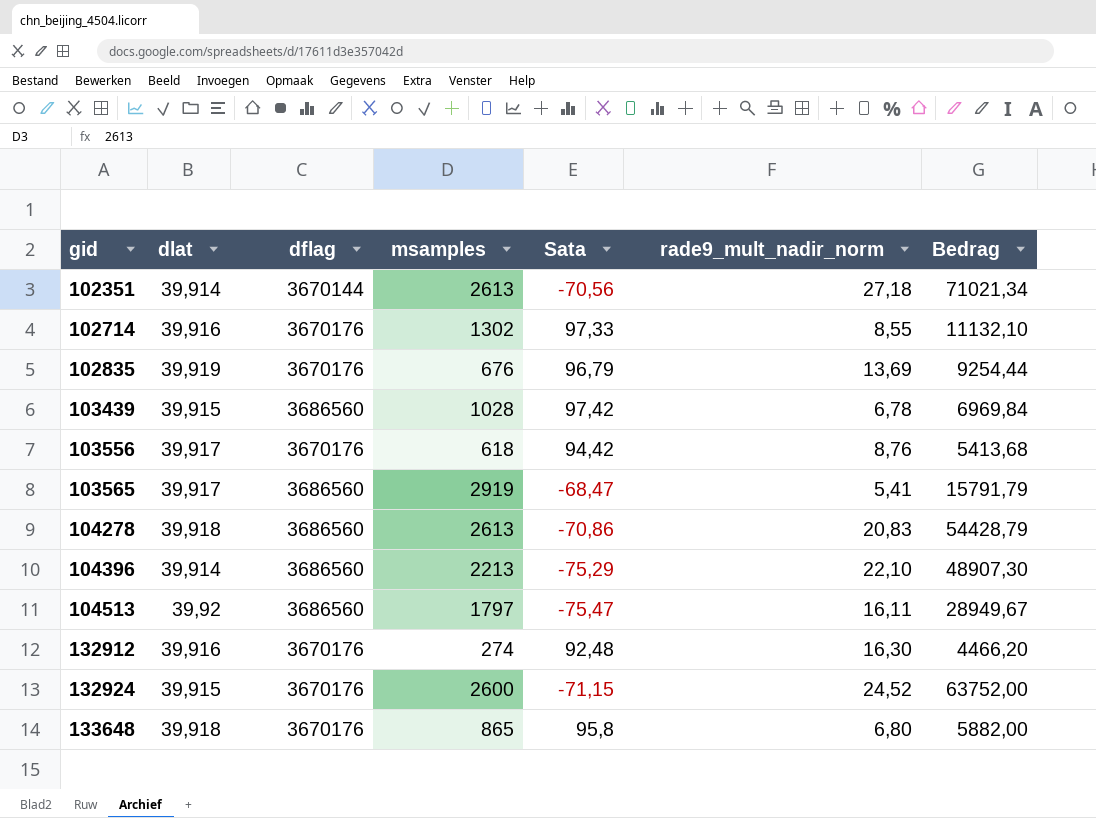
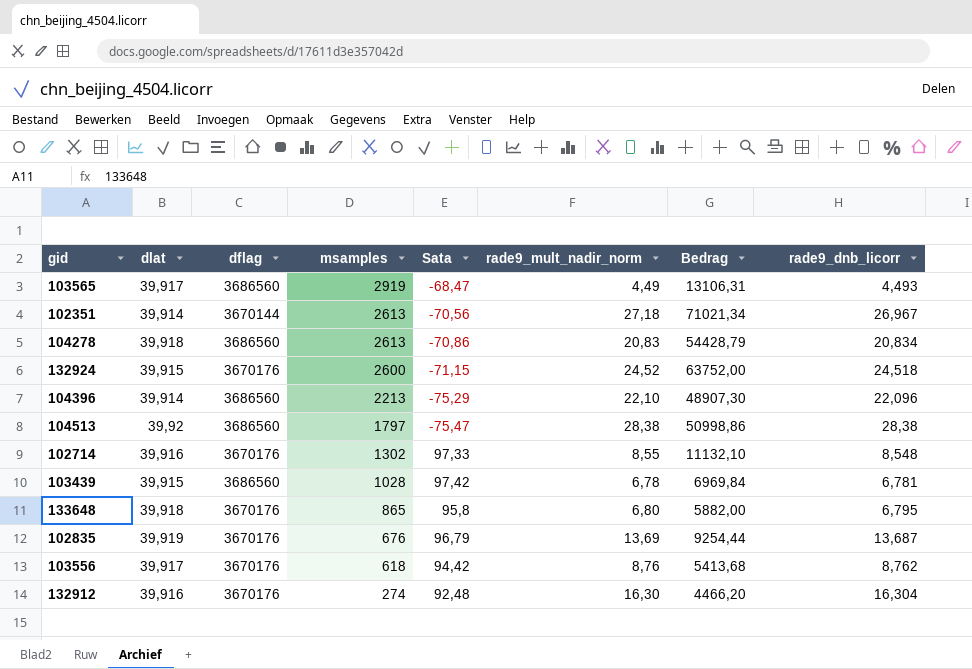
row order: gid ascending -> msamples descending
column rade9_dnb_licorr | position: none -> 8
103565 | rade9_mult_nadir_norm: 5,41 -> 4,49
103565 | Bedrag: 15791,79 -> 13106,31
104513 | rade9_mult_nadir_norm: 16,11 -> 28,38
104513 | Bedrag: 28949,67 -> 50998,86

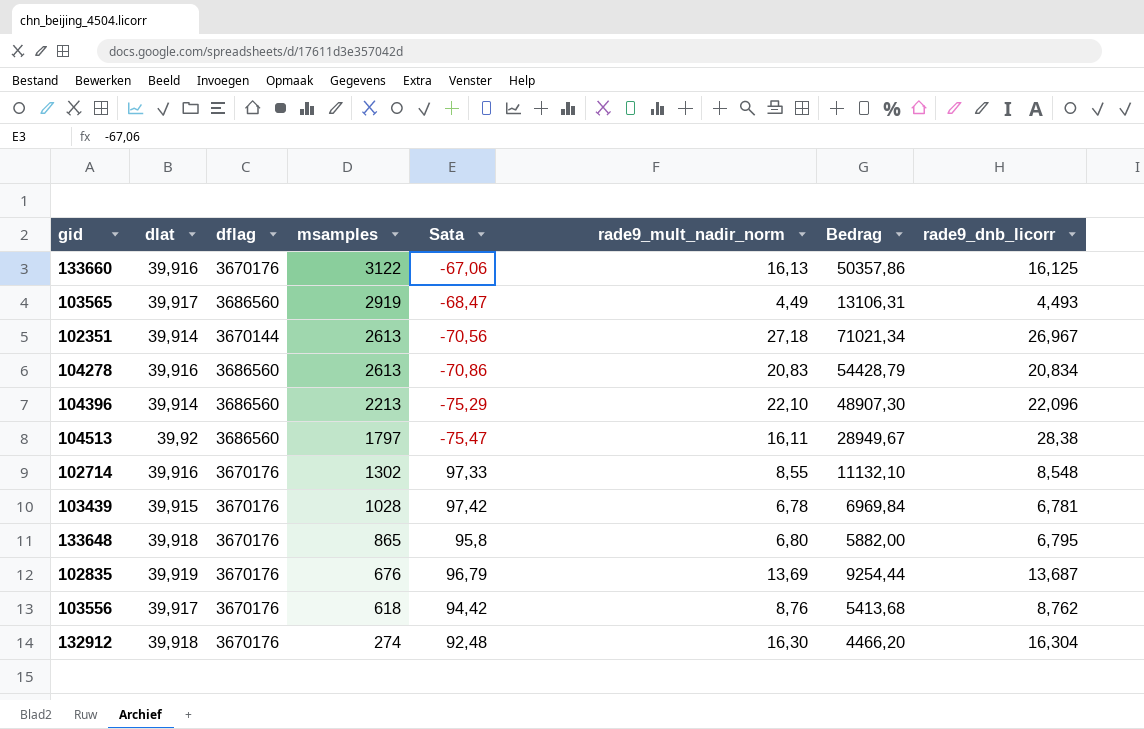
row 132924: 39,915 | 3670176 | 2600 | -71,15 | 24,52 | 63752,00 | 24,518 -> none
row 133660: none -> 39,916 | 3670176 | 3122 | -67,06 | 16,13 | 50357,86 | 16,125
104278 | dlat: 39,918 -> 39,916
104513 | rade9_mult_nadir_norm: 28,38 -> 16,11
104513 | Bedrag: 50998,86 -> 28949,67
103439 | dflag: 3686560 -> 3670176
132912 | dlat: 39,916 -> 39,918

